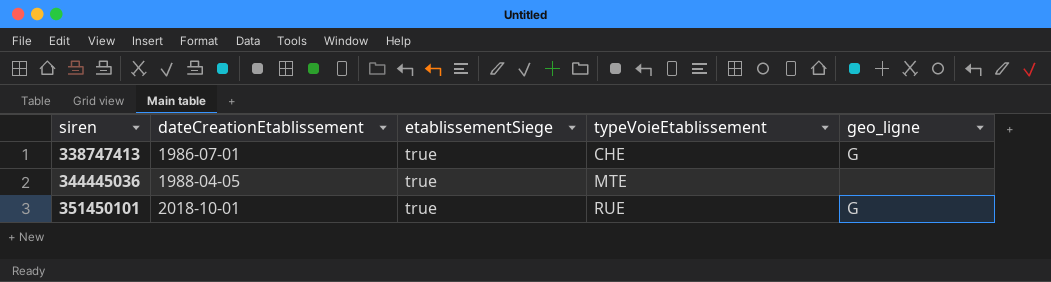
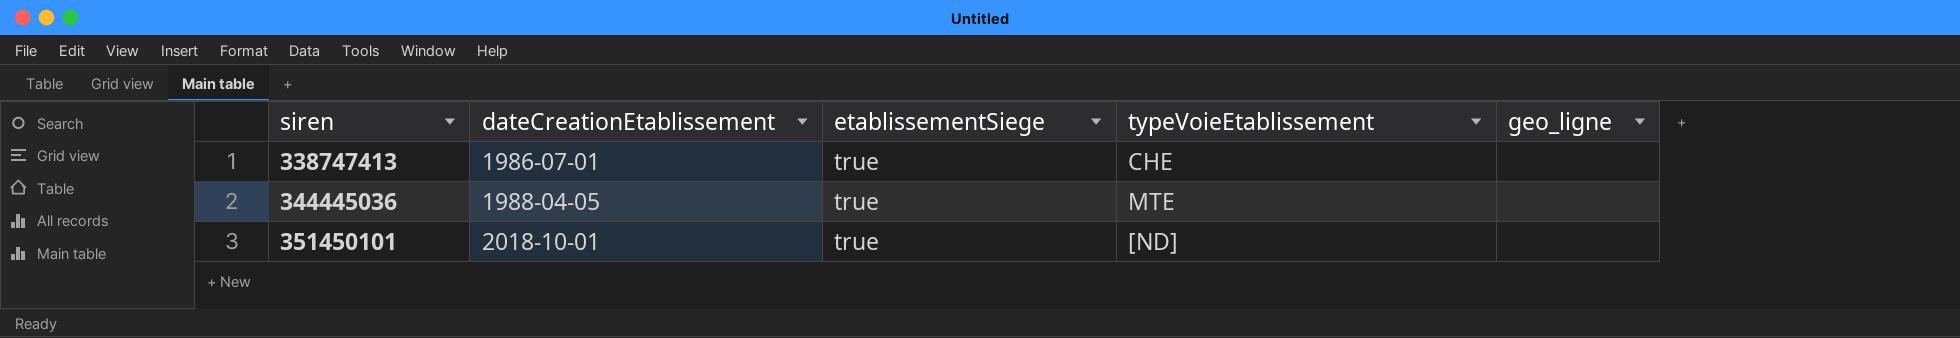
338747413 | geo_ligne: G -> none
351450101 | typeVoieEtablissement: RUE -> [ND]
351450101 | geo_ligne: G -> none

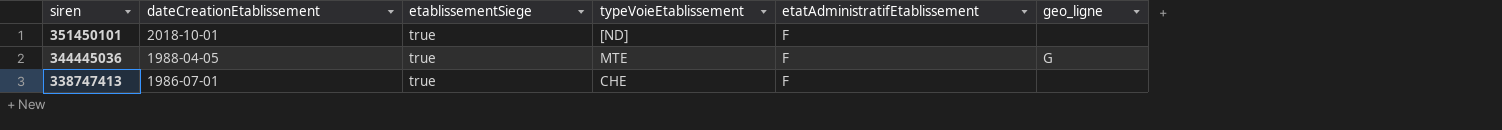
row order: siren ascending -> siren descending
column etatAdministratifEtablissement | position: none -> 5
344445036 | geo_ligne: none -> G

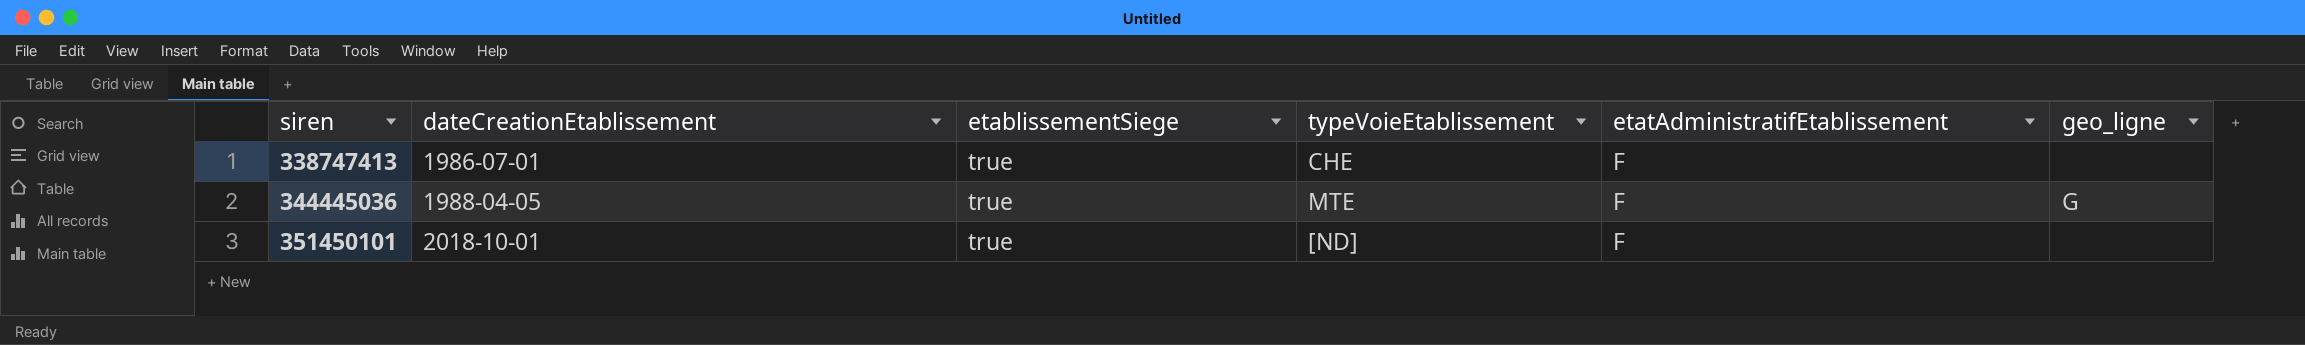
row order: siren descending -> siren ascending

